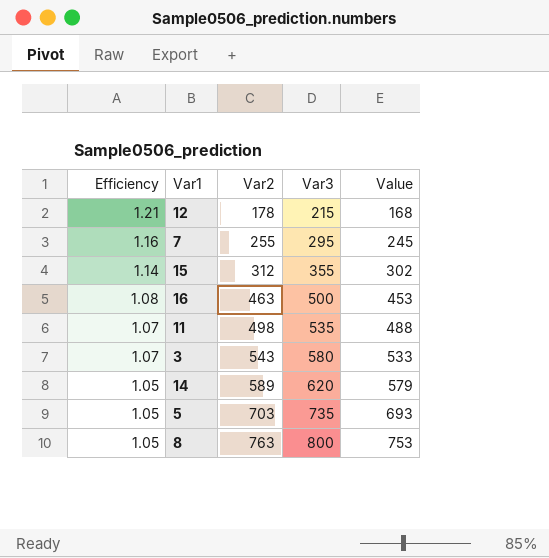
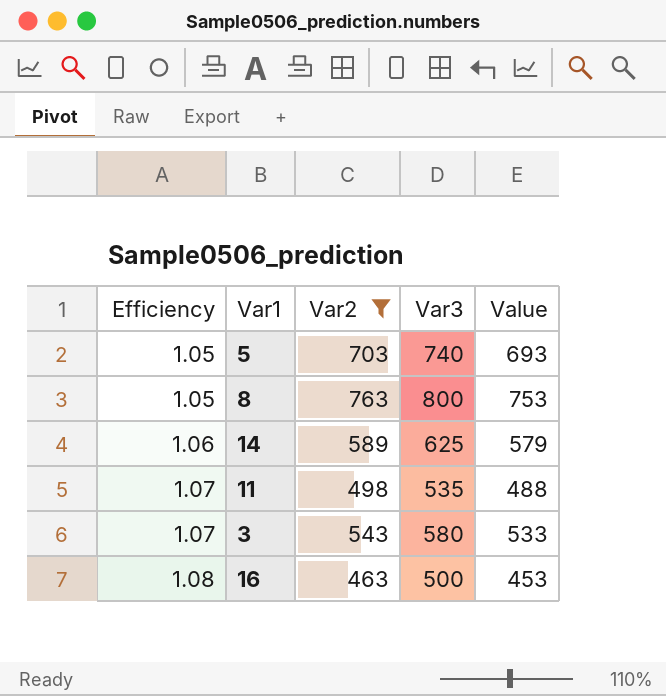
filter: none -> Var2 >= 463
row order: Efficiency descending -> Efficiency ascending
5 | Var3: 735 -> 740
14 | Efficiency: 1.05 -> 1.06
14 | Var3: 620 -> 625

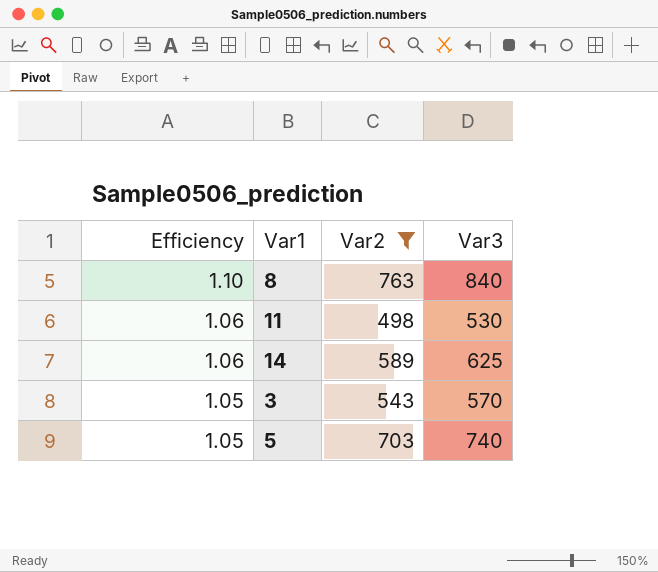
row order: Efficiency ascending -> Efficiency descending
column Value | formula: [Var2] - 10 -> none
row 16: 1.08 | 463 | 500 | 453 -> none
8 | Efficiency: 1.05 -> 1.10
8 | Var3: 800 -> 840
11 | Efficiency: 1.07 -> 1.06
11 | Var3: 535 -> 530
3 | Efficiency: 1.07 -> 1.05
3 | Var3: 580 -> 570

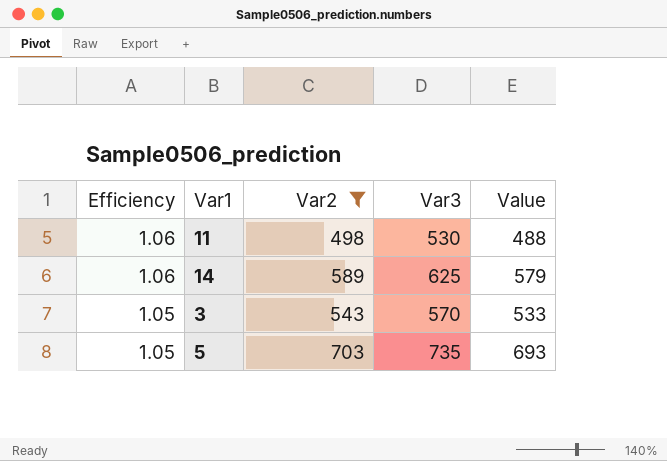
column Value | formula: none -> [Var2] - 10
row 8: 1.10 | 763 | 840 -> none
5 | Var3: 740 -> 735

